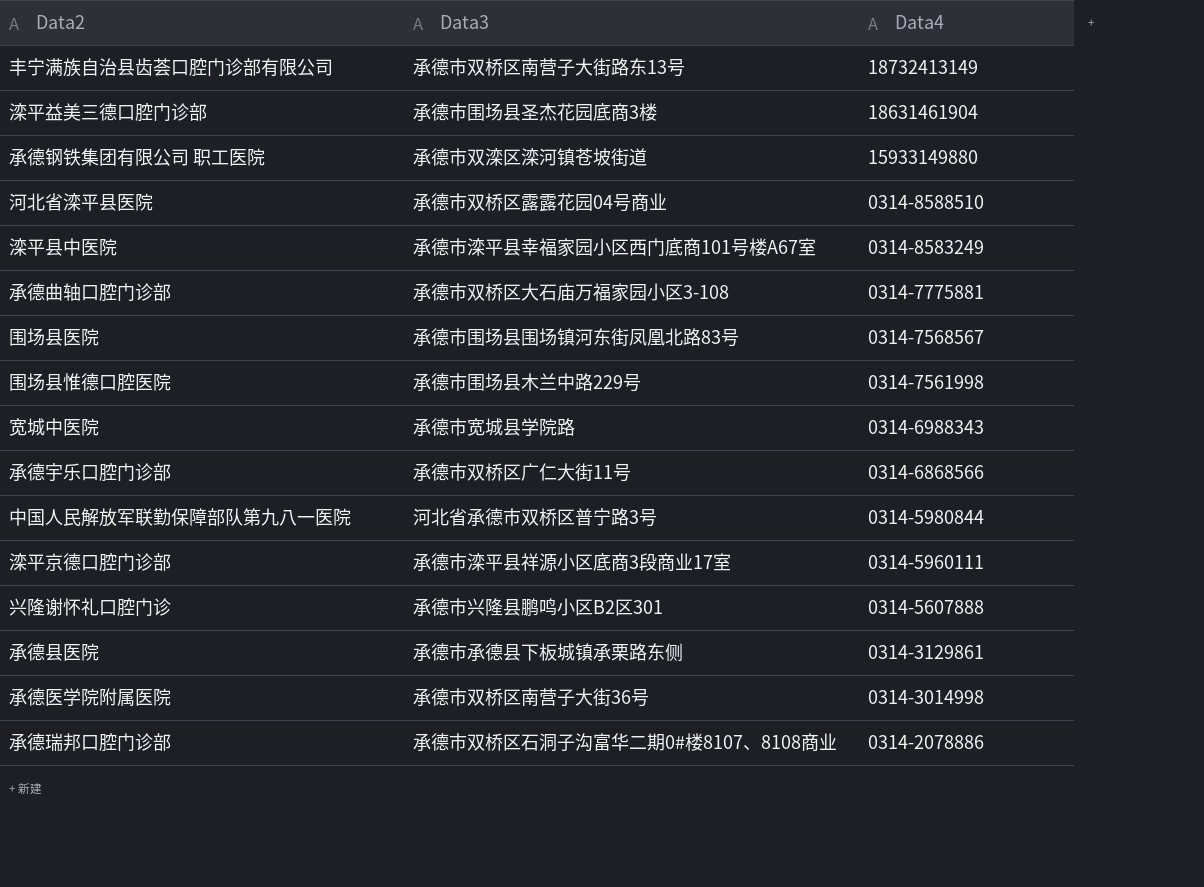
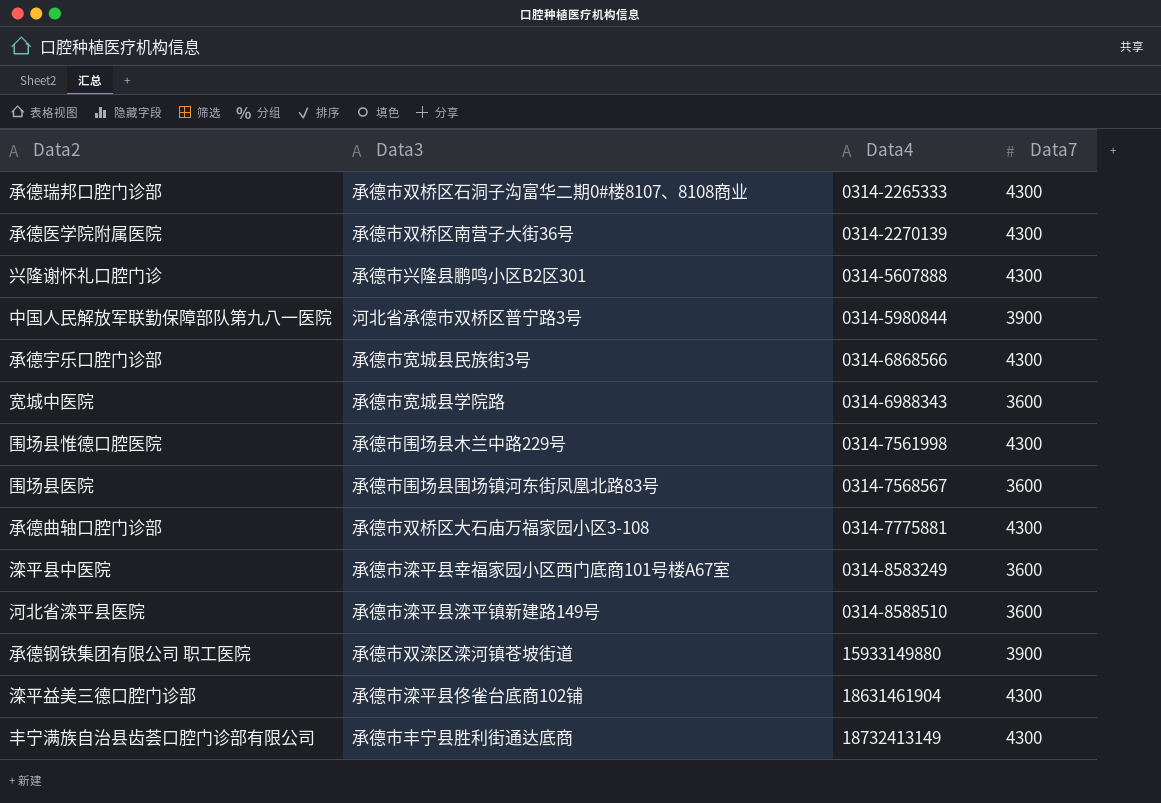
row order: Data4 descending -> Data4 ascending
column Data7 | position: none -> 4
row 滦平京德口腔门诊部: 承德市滦平县祥源小区底商3段商业17室 | 0314-5960111 -> none
row 承德县医院: 承德市承德县下板城镇承栗路东侧 | 0314-3129861 -> none
承德瑞邦口腔门诊部 | Data4: 0314-2078886 -> 0314-2265333
承德医学院附属医院 | Data4: 0314-3014998 -> 0314-2270139
承德宇乐口腔门诊部 | Data3: 承德市双桥区广仁大街11号 -> 承德市宽城县民族街3号
河北省滦平县医院 | Data3: 承德市双桥区露露花园04号商业 -> 承德市滦平县滦平镇新建路149号
滦平益美三德口腔门诊部 | Data3: 承德市围场县圣杰花园底商3楼 -> 承德市滦平县佟雀台底商102铺
丰宁满族自治县齿荟口腔门诊部有限公司 | Data3: 承德市双桥区南营子大街路东13号 -> 承德市丰宁县胜利街通达底商

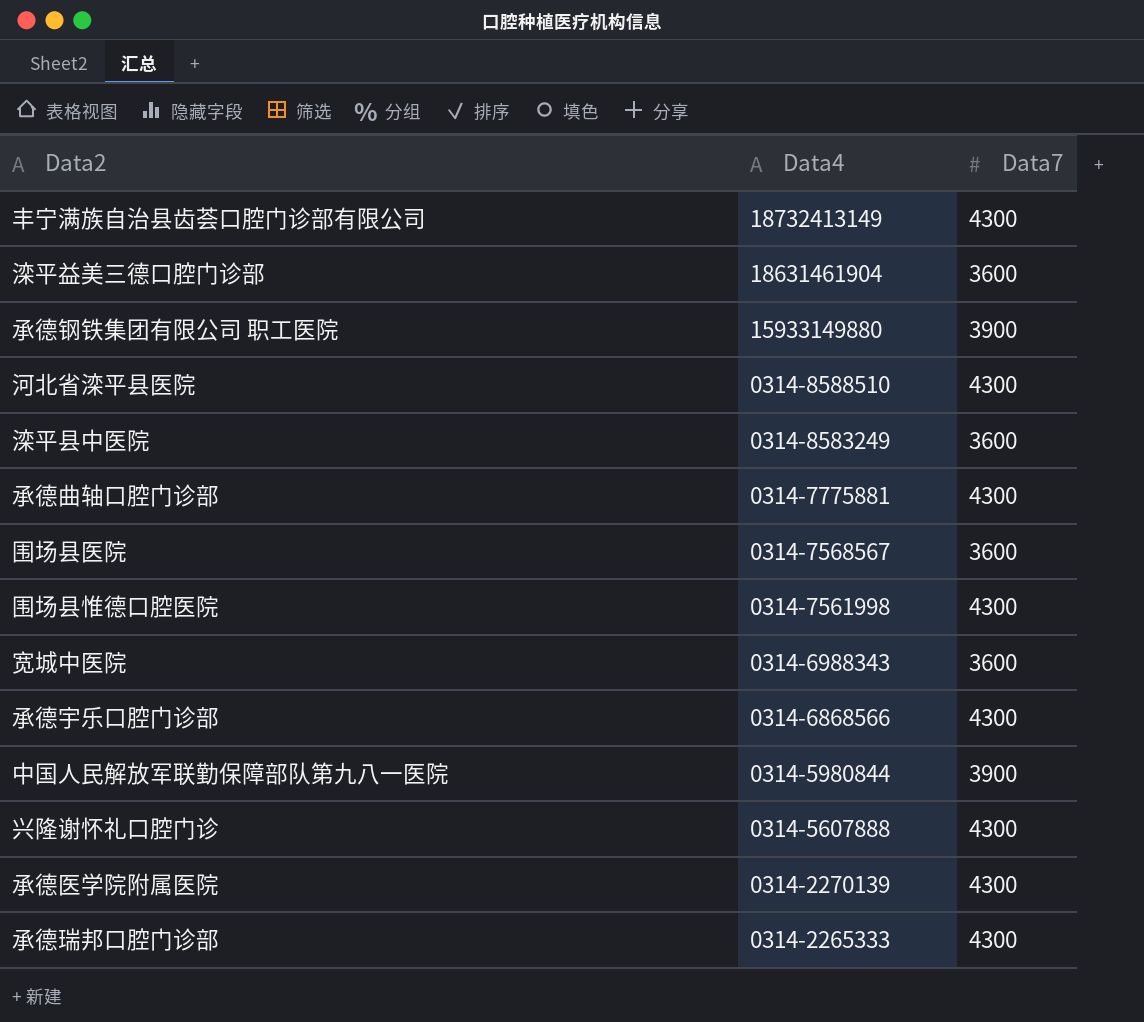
row order: Data4 ascending -> Data4 descending
column Data3 | position: 2 -> none
滦平益美三德口腔门诊部 | Data7: 4300 -> 3600
河北省滦平县医院 | Data7: 3600 -> 4300

